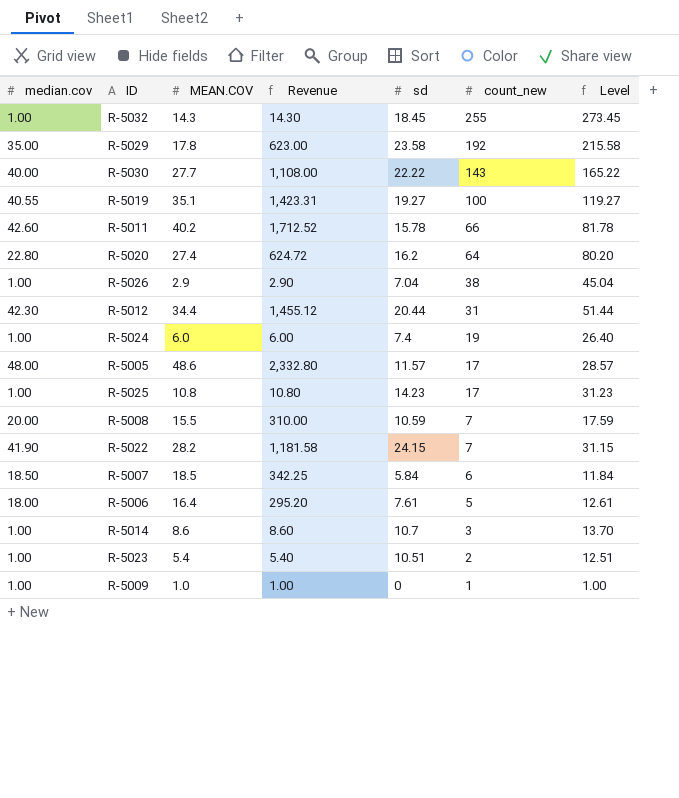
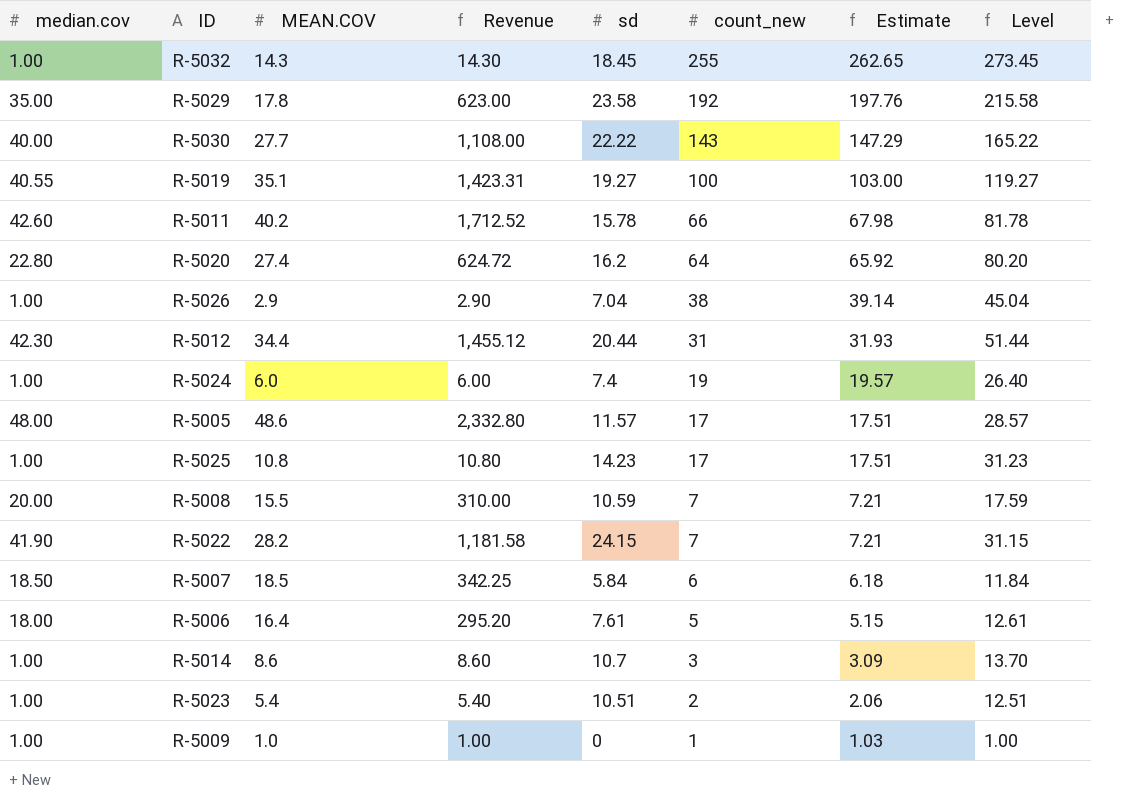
column Estimate | formula: none -> [count_new] * 1.03

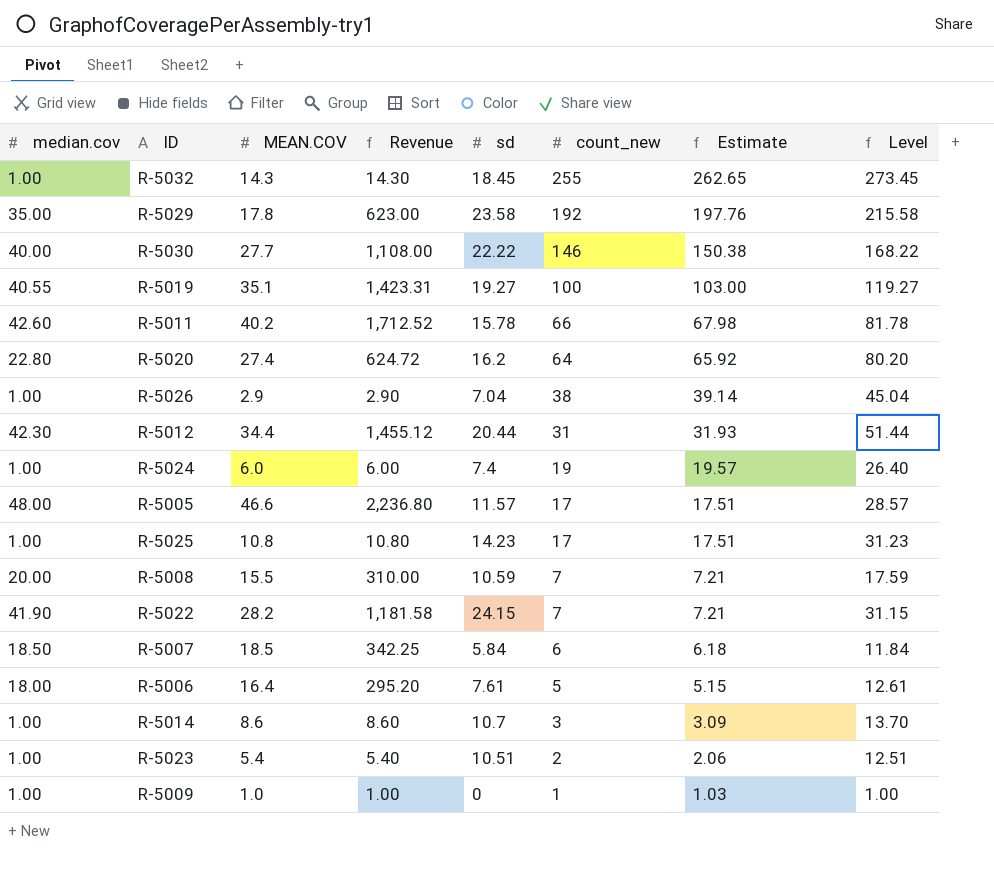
R-5030 | count_new: 143 -> 146
R-5030 | Estimate: 147.29 -> 150.38
R-5030 | Level: 165.22 -> 168.22
R-5005 | MEAN.COV: 48.6 -> 46.6
R-5005 | Revenue: 2,332.80 -> 2,236.80

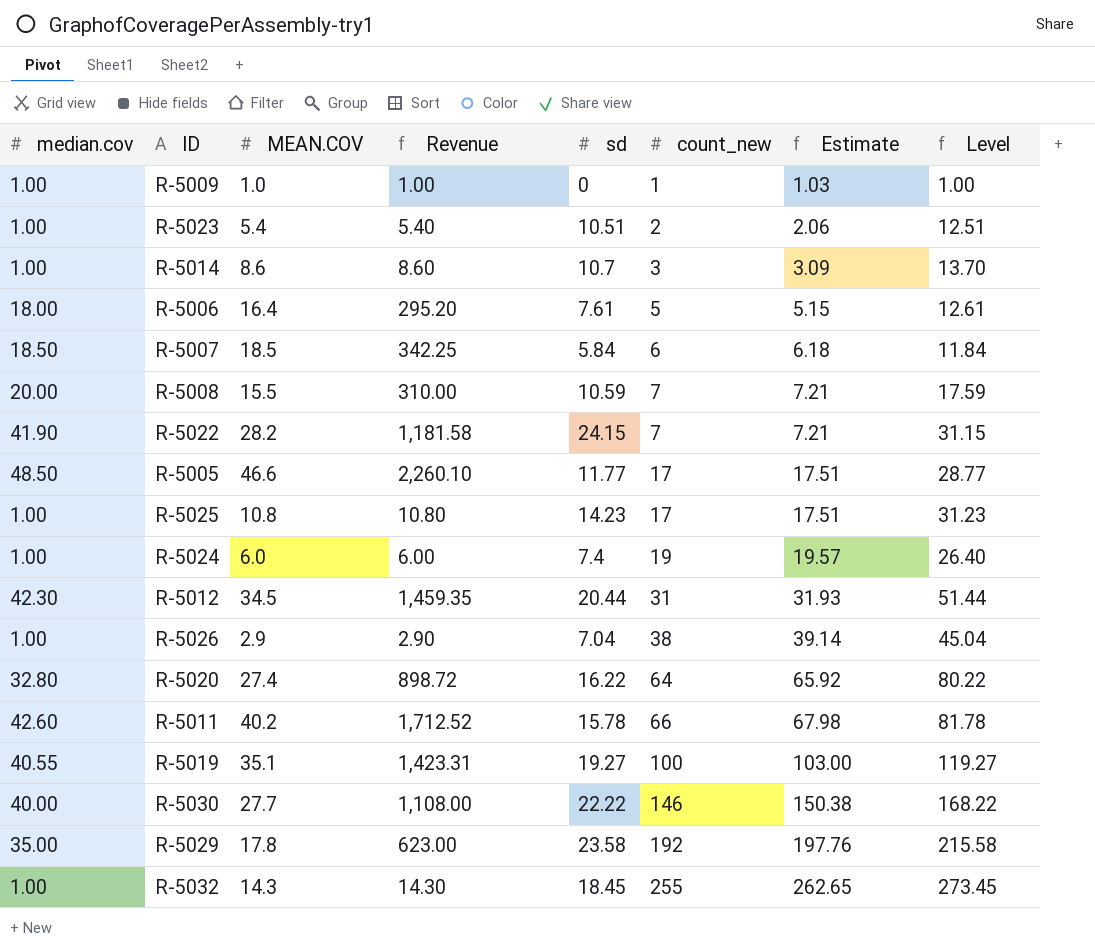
row order: count_new descending -> count_new ascending
R-5005 | median.cov: 48.00 -> 48.50
R-5005 | Revenue: 2,236.80 -> 2,260.10
R-5005 | sd: 11.57 -> 11.77
R-5005 | Level: 28.57 -> 28.77
R-5012 | MEAN.COV: 34.4 -> 34.5
R-5012 | Revenue: 1,455.12 -> 1,459.35
R-5020 | median.cov: 22.80 -> 32.80
R-5020 | Revenue: 624.72 -> 898.72
R-5020 | sd: 16.2 -> 16.22
R-5020 | Level: 80.20 -> 80.22

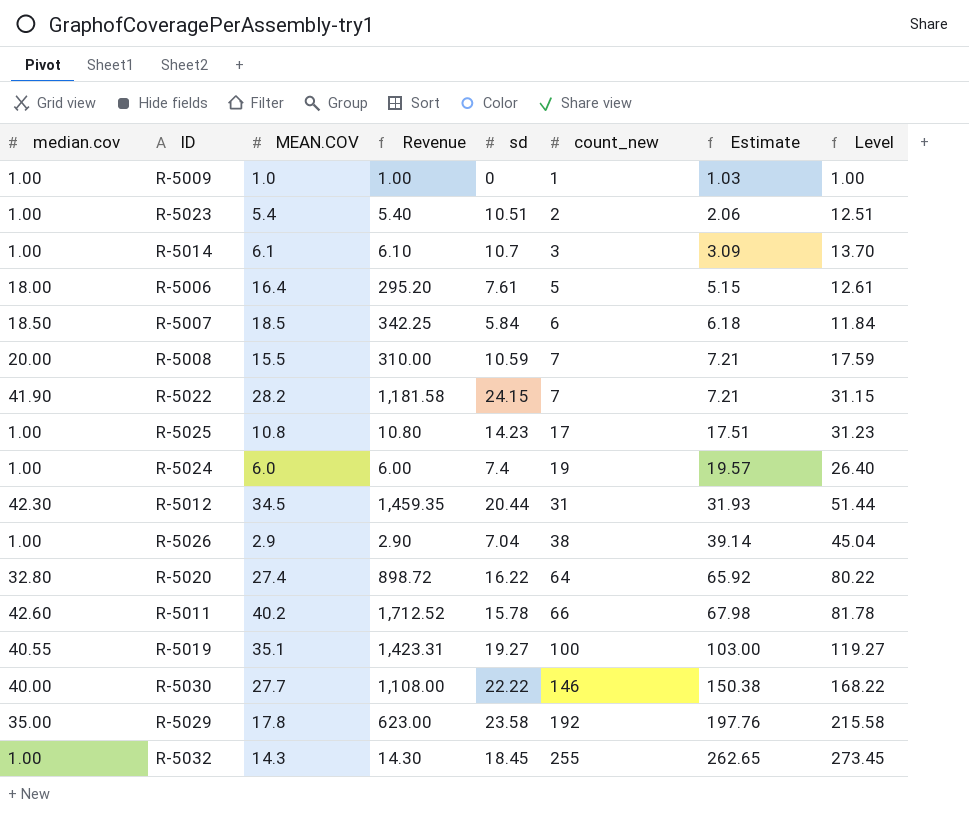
row R-5005: 48.50 | 46.6 | 2,260.10 | 11.77 | 17 | 17.51 | 28.77 -> none
R-5014 | MEAN.COV: 8.6 -> 6.1
R-5014 | Revenue: 8.60 -> 6.10

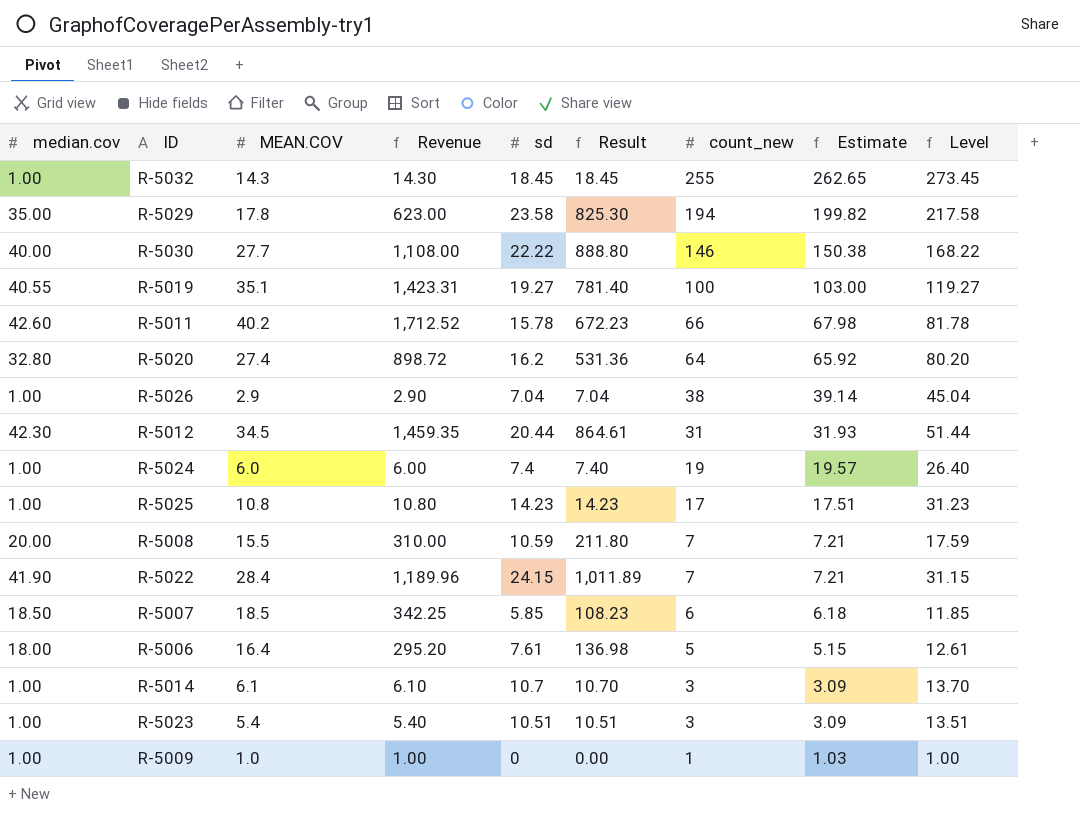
row order: count_new ascending -> count_new descending
column Result | formula: none -> [median.cov] * [sd]
R-5029 | count_new: 192 -> 194
R-5029 | Estimate: 197.76 -> 199.82
R-5029 | Level: 215.58 -> 217.58
R-5020 | sd: 16.22 -> 16.2
R-5020 | Level: 80.22 -> 80.20
R-5022 | MEAN.COV: 28.2 -> 28.4
R-5022 | Revenue: 1,181.58 -> 1,189.96
R-5007 | sd: 5.84 -> 5.85
R-5007 | Level: 11.84 -> 11.85
R-5023 | count_new: 2 -> 3
R-5023 | Estimate: 2.06 -> 3.09
R-5023 | Level: 12.51 -> 13.51

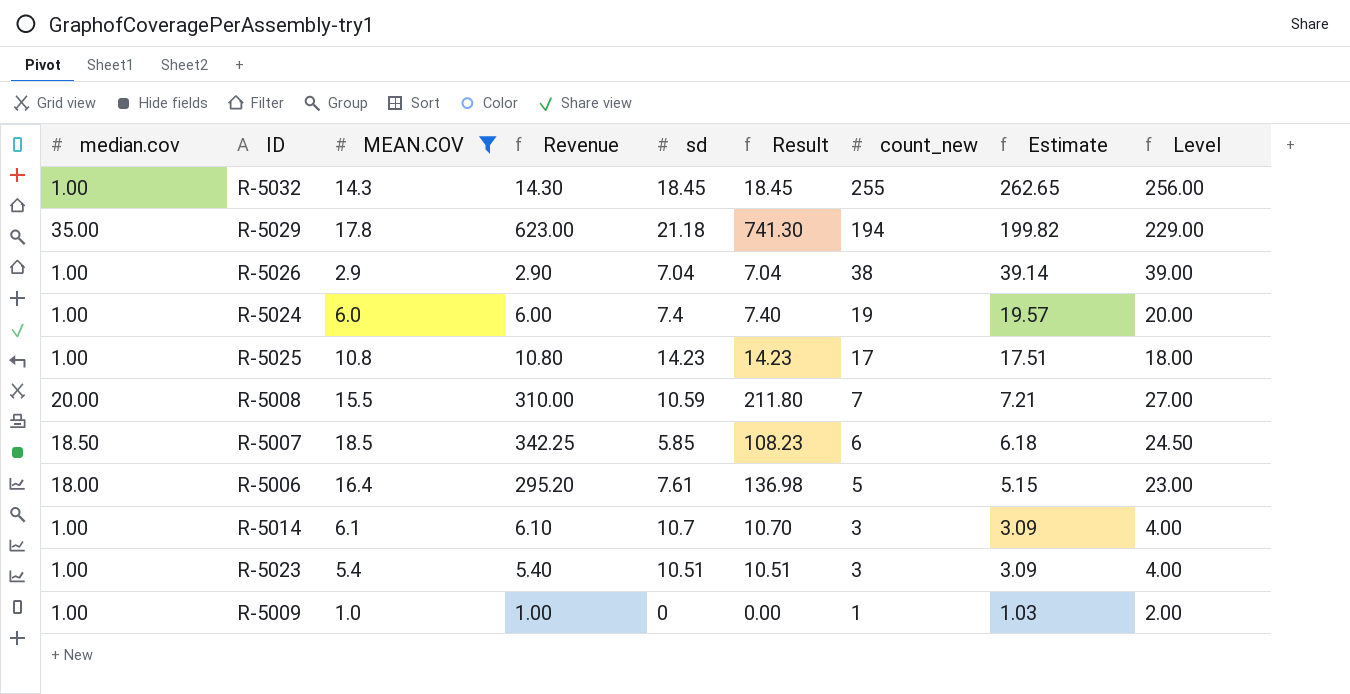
filter: none -> MEAN.COV <= 18.5
column Level | formula: [sd] + [count_new] -> [median.cov] + [count_new]
R-5029 | sd: 23.58 -> 21.18
R-5029 | Result: 825.30 -> 741.30

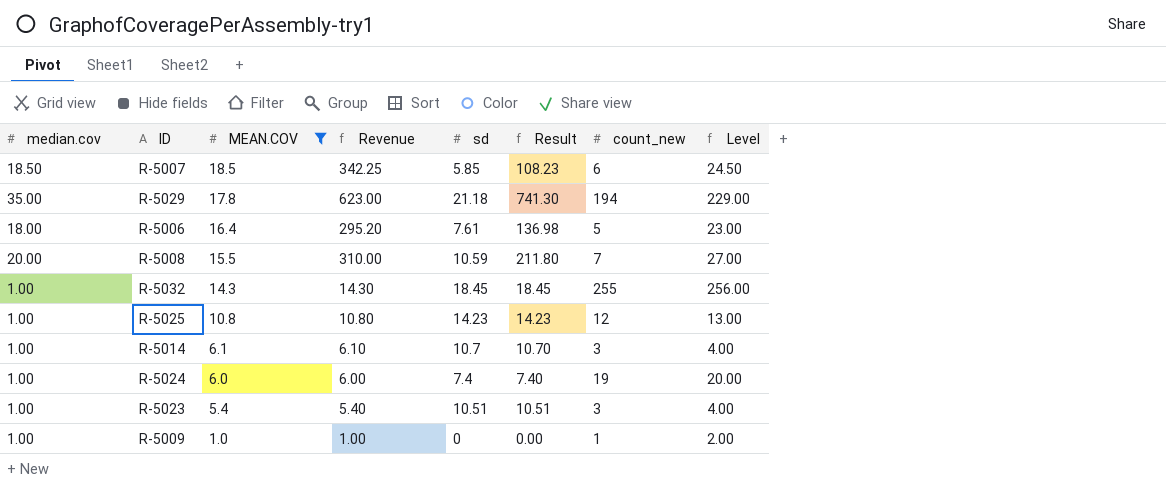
row order: count_new descending -> MEAN.COV descending
column Estimate | formula: [count_new] * 1.03 -> none
row R-5026: 1.00 | 2.9 | 2.90 | 7.04 | 7.04 | 38 | 39.14 | 39.00 -> none
R-5025 | count_new: 17 -> 12
R-5025 | Level: 18.00 -> 13.00

